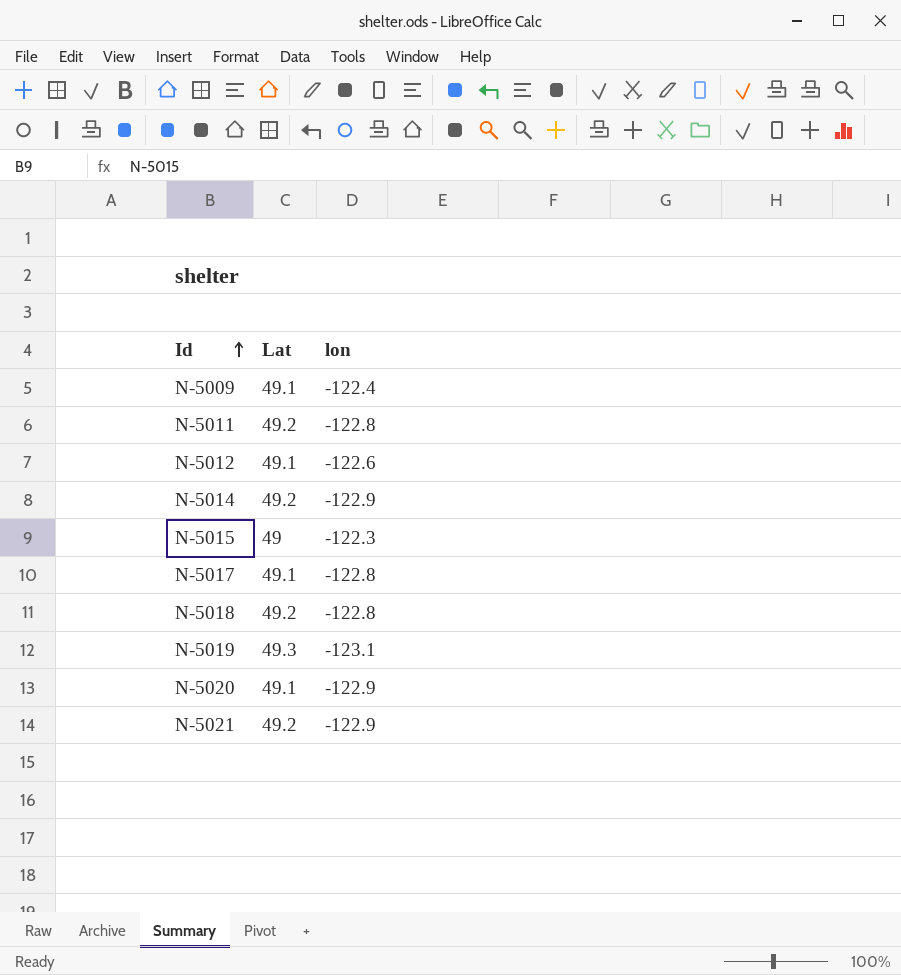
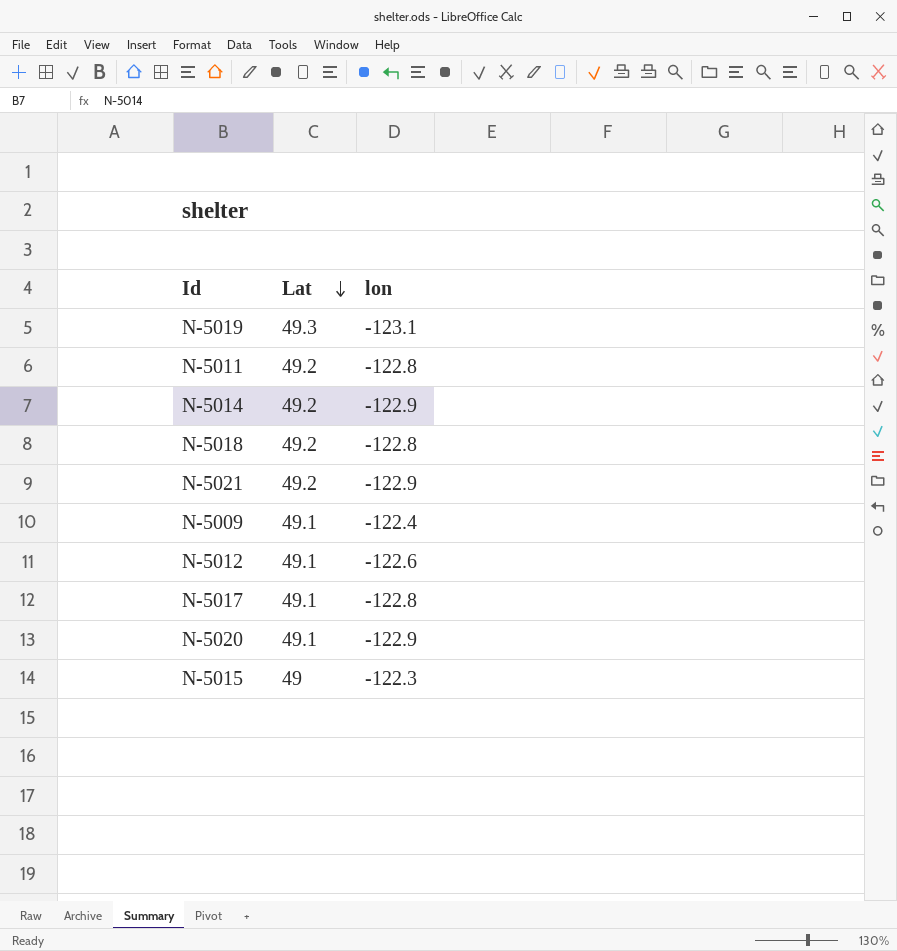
row order: Id ascending -> Lat descending

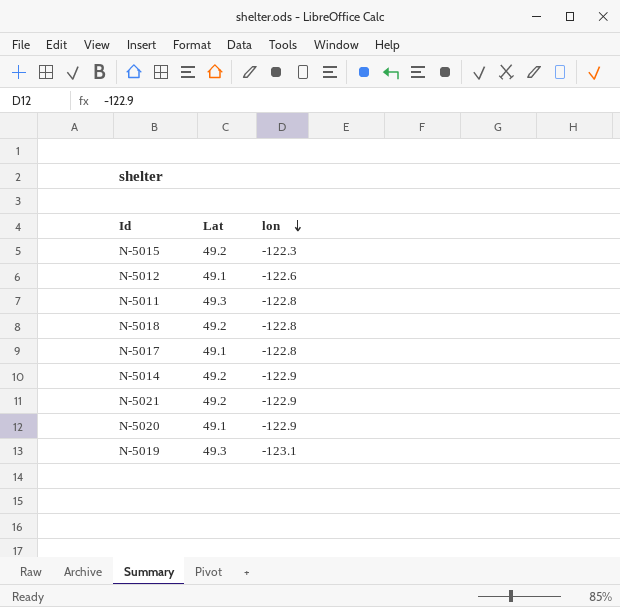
row order: Lat descending -> lon descending
row N-5009: 49.1 | -122.4 -> none
N-5015 | Lat: 49 -> 49.2
N-5011 | Lat: 49.2 -> 49.3

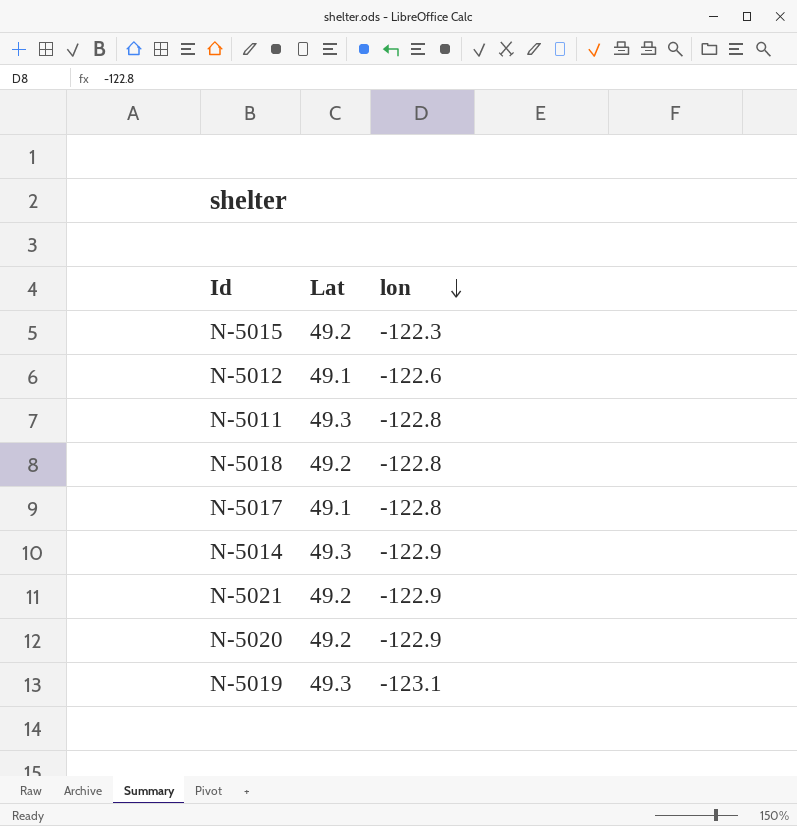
N-5014 | Lat: 49.2 -> 49.3
N-5020 | Lat: 49.1 -> 49.2

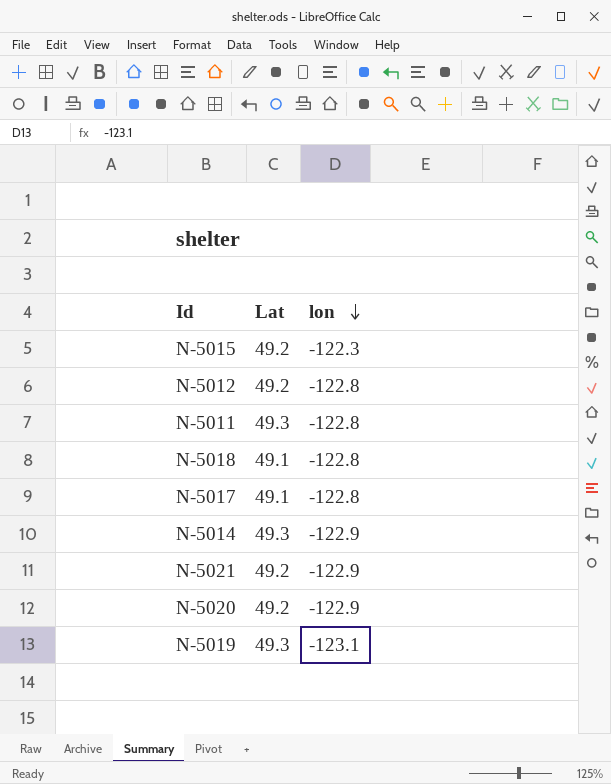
N-5012 | Lat: 49.1 -> 49.2
N-5012 | lon: -122.6 -> -122.8
N-5018 | Lat: 49.2 -> 49.1

